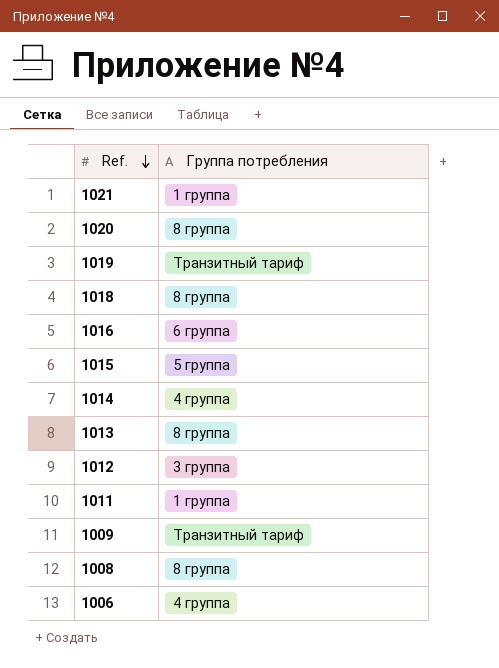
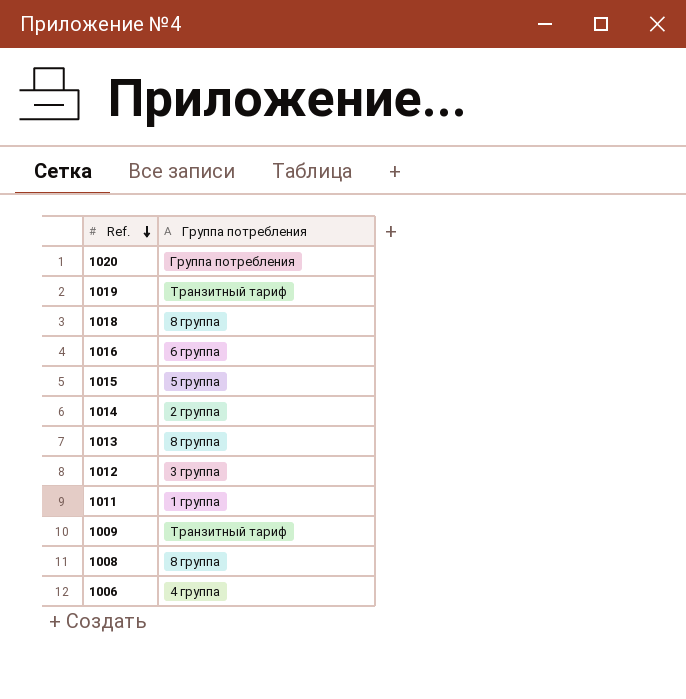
row 1021: 1 группа -> none
1020 | Группа потребления: 8 группа -> Группа потребления
1014 | Группа потребления: 4 группа -> 2 группа

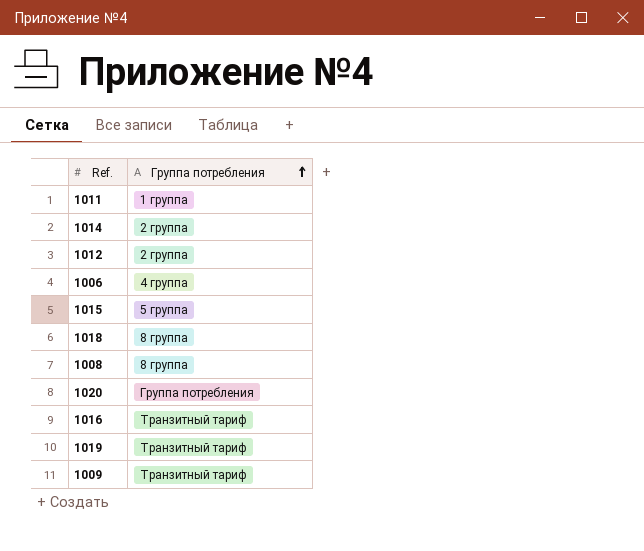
row order: Ref. descending -> Группа потребления ascending
row 1013: 8 группа -> none
1012 | Группа потребления: 3 группа -> 2 группа
1016 | Группа потребления: 6 группа -> Транзитный тариф

